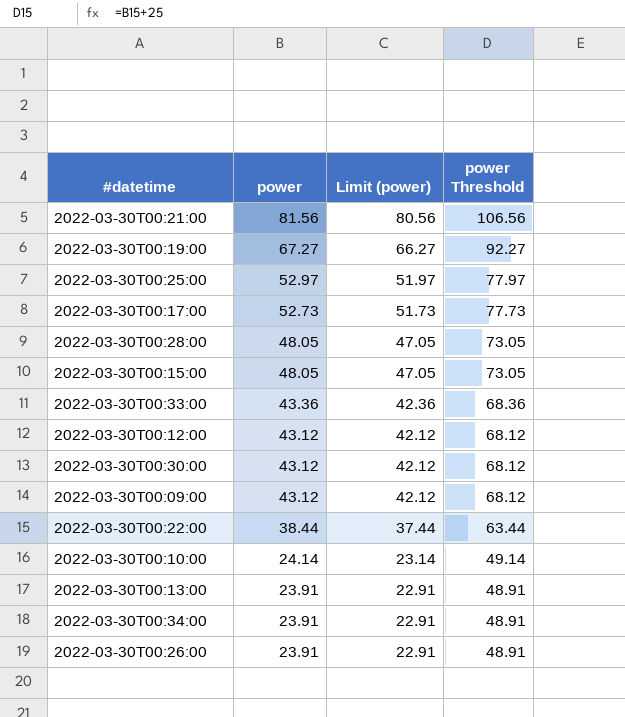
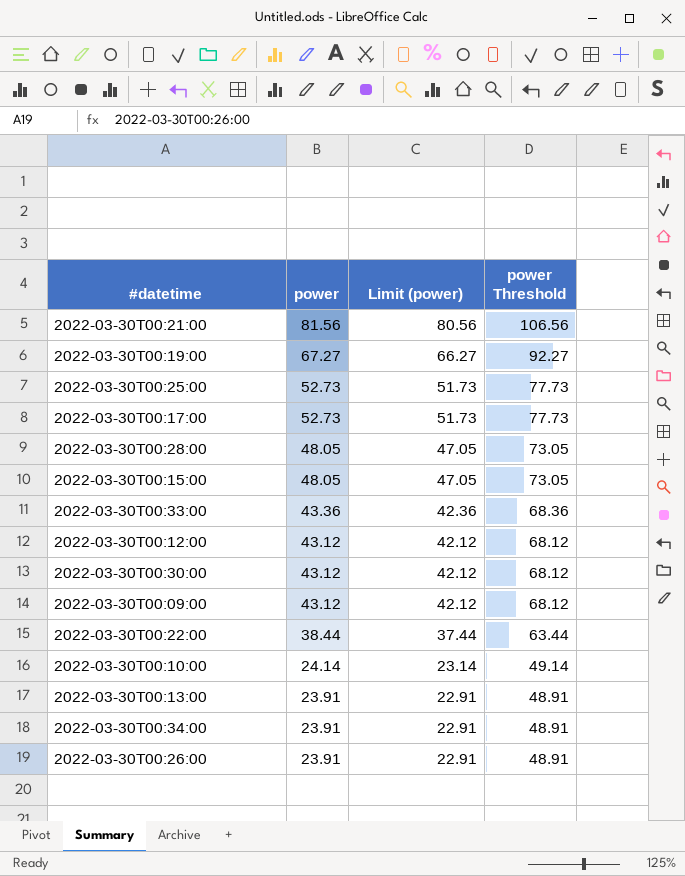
2022-03-30T00:25:00 | power: 52.97 -> 52.73
2022-03-30T00:25:00 | Limit (power): 51.97 -> 51.73
2022-03-30T00:25:00 | power Threshold: 77.97 -> 77.73

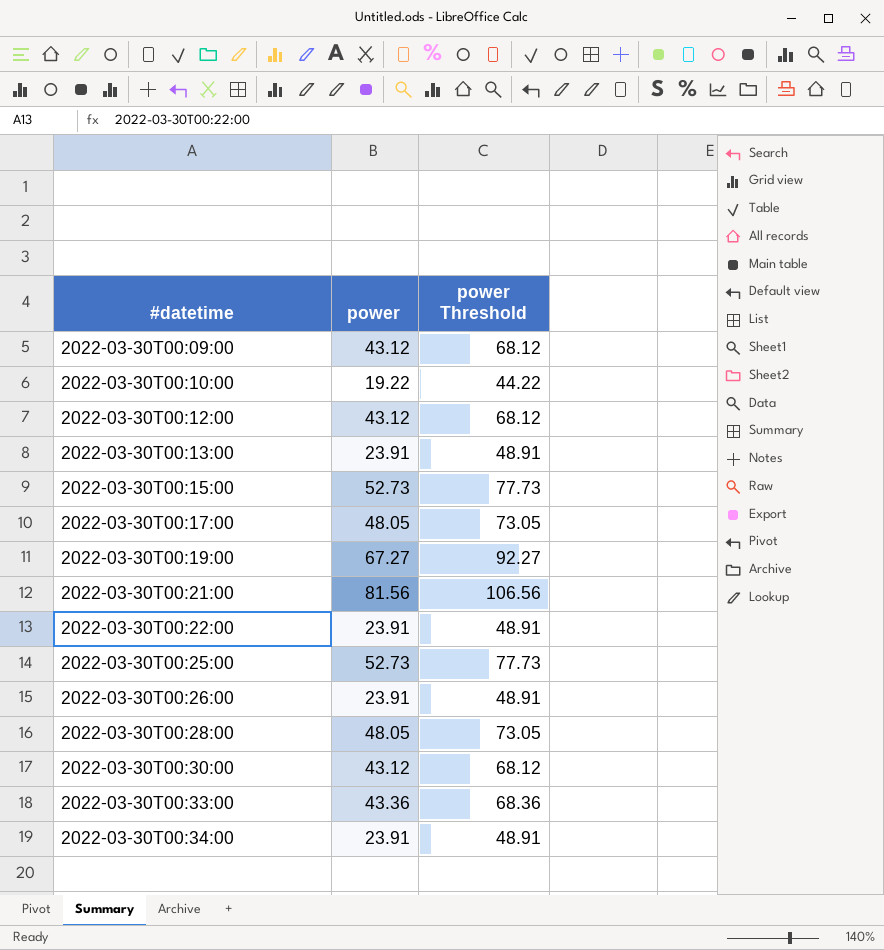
row order: power descending -> #datetime ascending
column Limit (power) | formula: [power] - 1 -> none
2022-03-30T00:10:00 | power: 24.14 -> 19.22
2022-03-30T00:10:00 | power Threshold: 49.14 -> 44.22
2022-03-30T00:15:00 | power: 48.05 -> 52.73
2022-03-30T00:15:00 | power Threshold: 73.05 -> 77.73
2022-03-30T00:17:00 | power: 52.73 -> 48.05
2022-03-30T00:17:00 | power Threshold: 77.73 -> 73.05
2022-03-30T00:22:00 | power: 38.44 -> 23.91
2022-03-30T00:22:00 | power Threshold: 63.44 -> 48.91

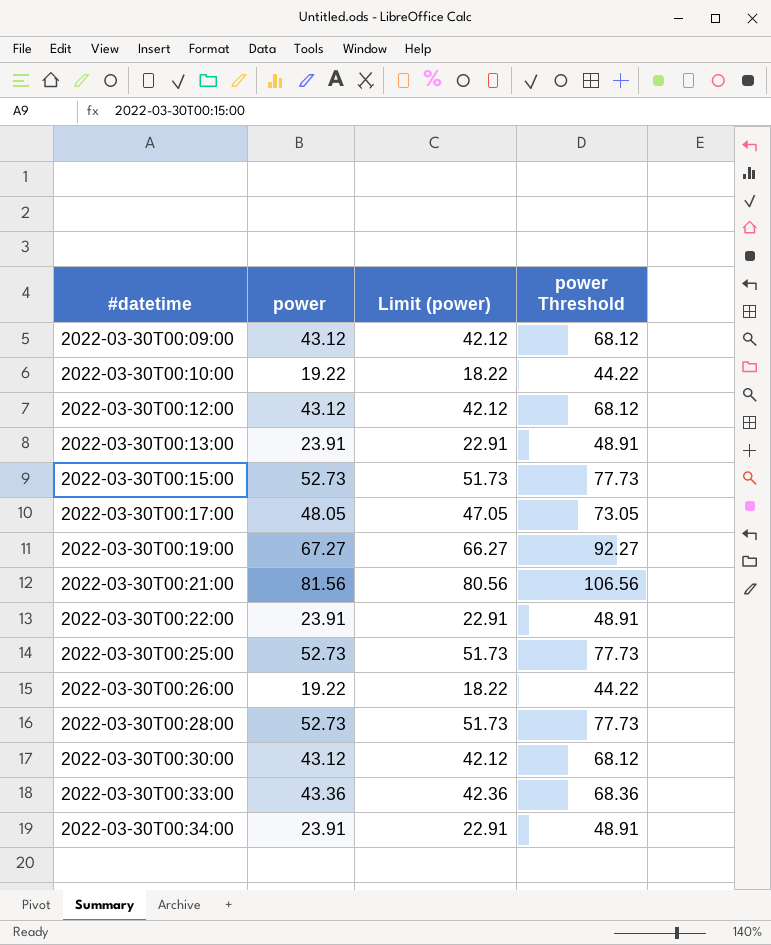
column Limit (power) | formula: none -> [power] - 1
2022-03-30T00:26:00 | power: 23.91 -> 19.22
2022-03-30T00:26:00 | power Threshold: 48.91 -> 44.22
2022-03-30T00:28:00 | power: 48.05 -> 52.73
2022-03-30T00:28:00 | power Threshold: 73.05 -> 77.73

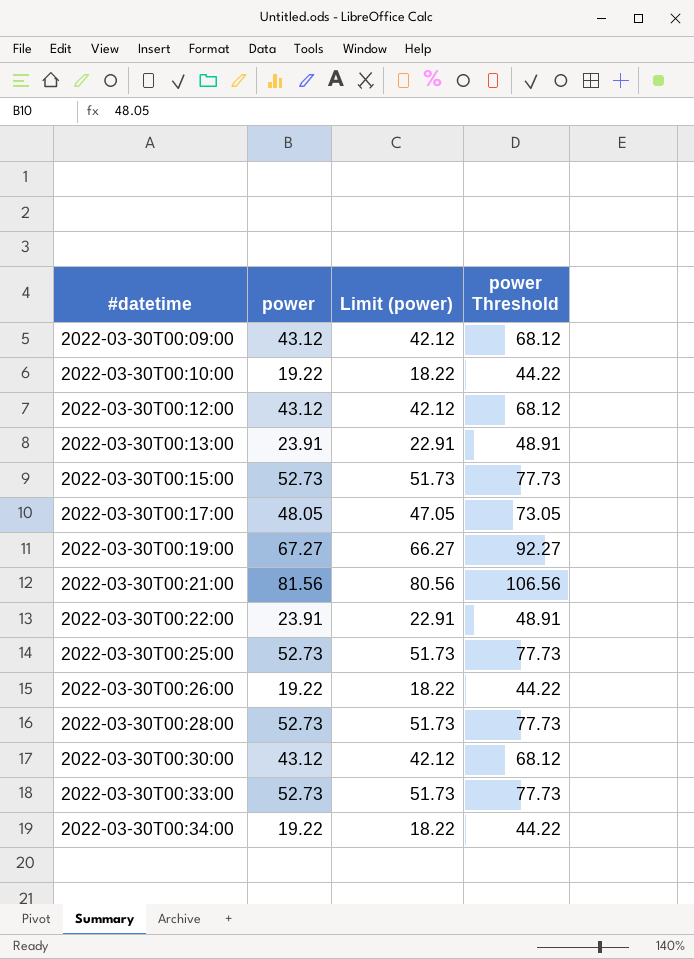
2022-03-30T00:33:00 | power: 43.36 -> 52.73
2022-03-30T00:33:00 | Limit (power): 42.36 -> 51.73
2022-03-30T00:33:00 | power Threshold: 68.36 -> 77.73
2022-03-30T00:34:00 | power: 23.91 -> 19.22
2022-03-30T00:34:00 | Limit (power): 22.91 -> 18.22
2022-03-30T00:34:00 | power Threshold: 48.91 -> 44.22

